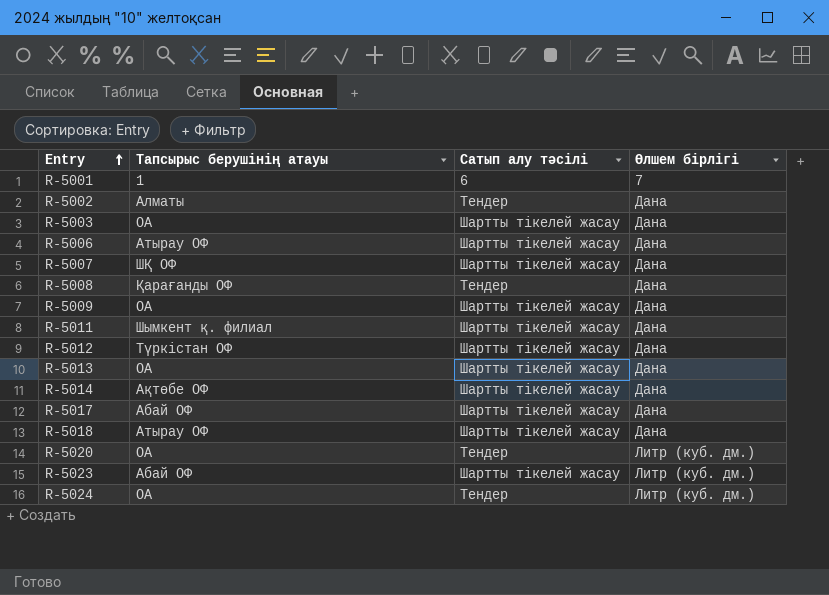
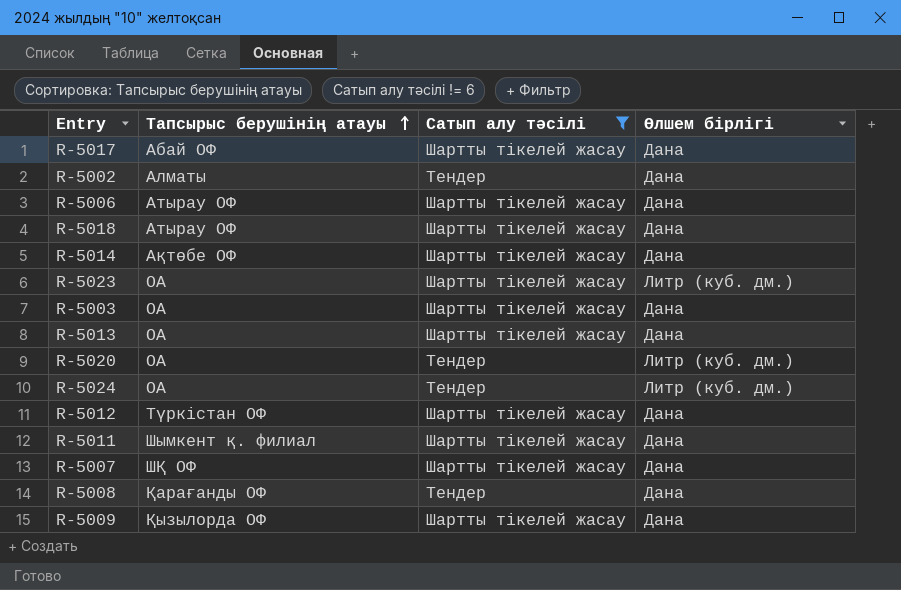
filter: none -> Сатып алу тәсілі != 6
row order: Entry ascending -> Тапсырыс берушінің атауы ascending
R-5023 | Тапсырыс берушінің атауы: Абай ОФ -> ОА
R-5009 | Тапсырыс берушінің атауы: ОА -> Қызылорда ОФ

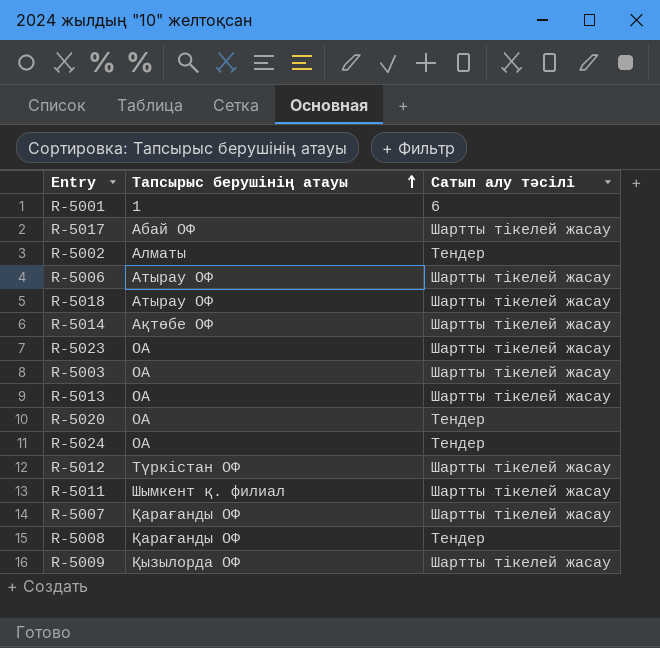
filter: Сатып алу тәсілі != 6 -> none
column Өлшем бірлігі | position: 4 -> none
R-5007 | Тапсырыс берушінің атауы: ШҚ ОФ -> Қарағанды ОФ

